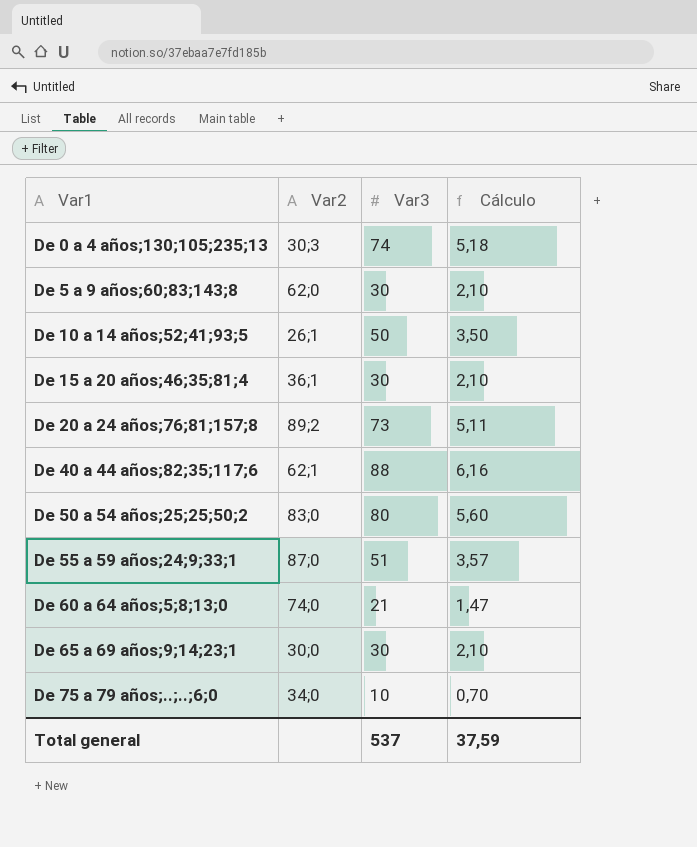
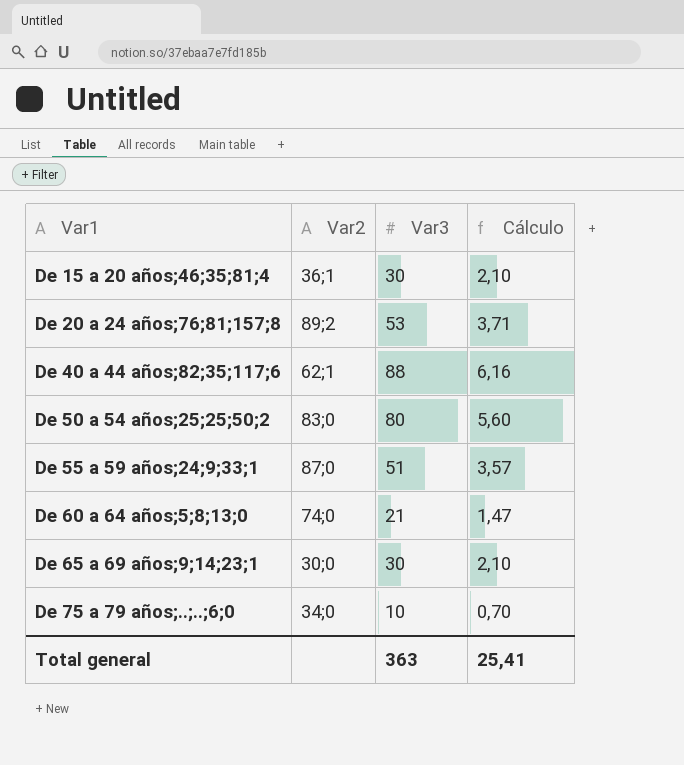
row De 0 a 4 años;130;105;235;13: 30;3 | 74 | 5,18 -> none
row De 5 a 9 años;60;83;143;8: 62;0 | 30 | 2,10 -> none
row De 10 a 14 años;52;41;93;5: 26;1 | 50 | 3,50 -> none
De 20 a 24 años;76;81;157;8 | Var3: 73 -> 53
De 20 a 24 años;76;81;157;8 | Cálculo: 5,11 -> 3,71
Total general | Var3: 537 -> 363
Total general | Cálculo: 37,59 -> 25,41

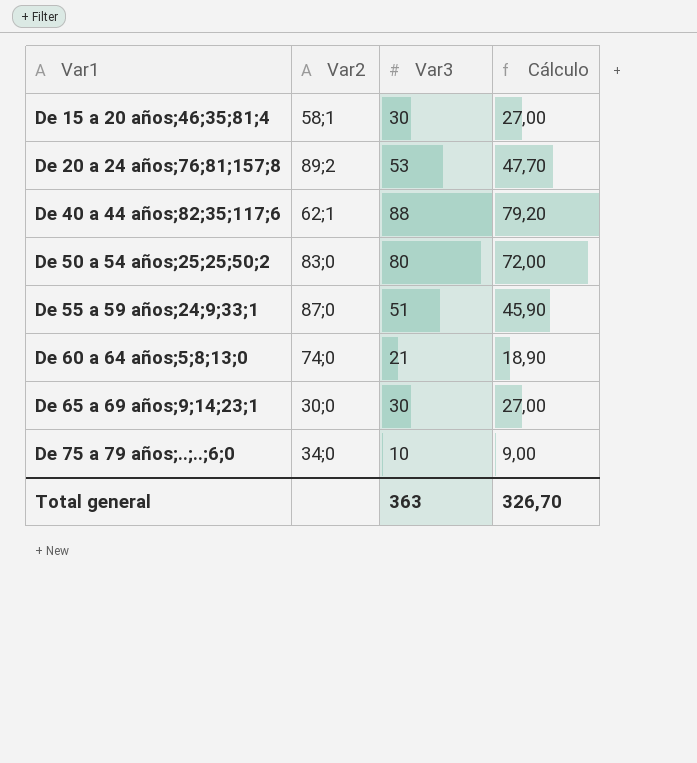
column Cálculo | formula: [Var3] * 0,07 -> [Var3] * 0,9
De 15 a 20 años;46;35;81;4 | Var2: 36;1 -> 58;1
Total general | Cálculo: 25,41 -> 326,70

